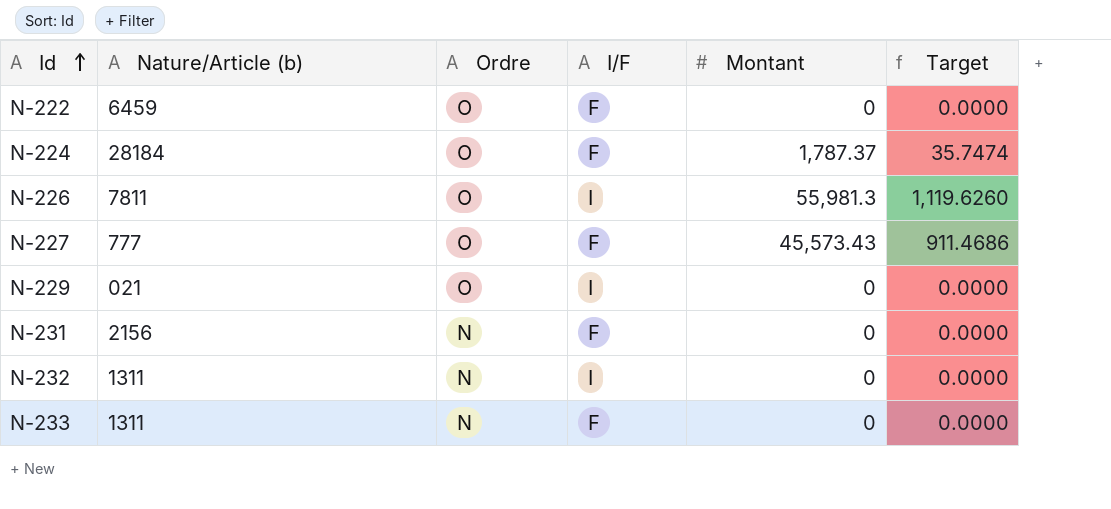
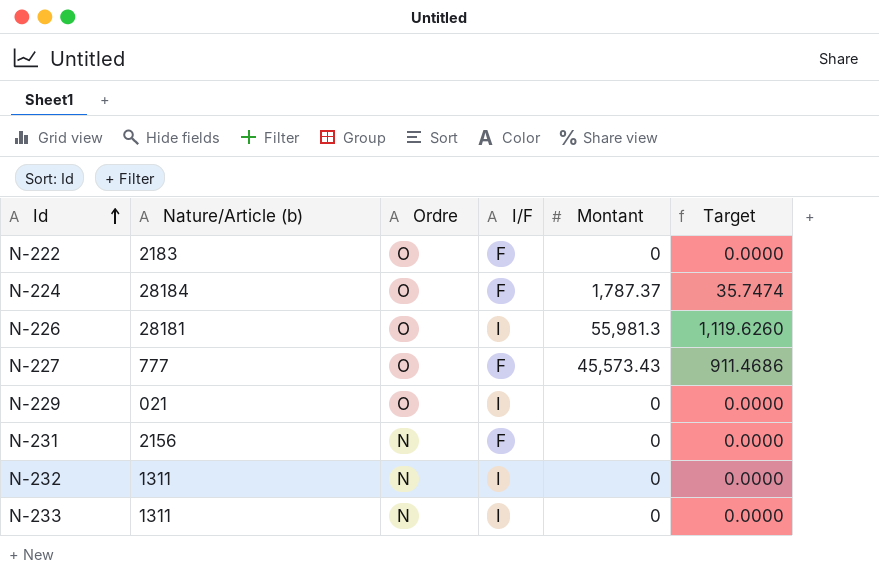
N-222 | Nature/Article (b): 6459 -> 2183
N-226 | Nature/Article (b): 7811 -> 28181
N-233 | I/F: F -> I

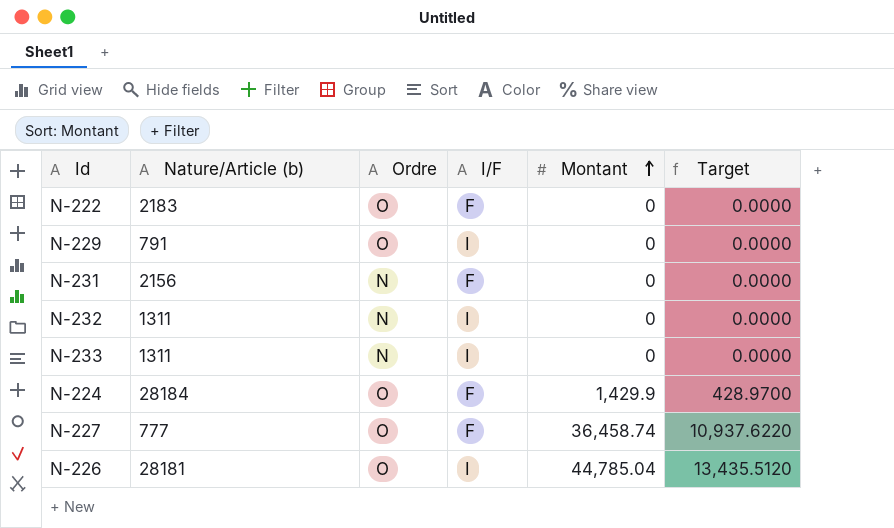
row order: Id ascending -> Montant ascending
column Target | formula: [Montant] * 0.02 -> [Montant] * 0.3
N-229 | Nature/Article (b): 021 -> 791
N-224 | Montant: 1,787.37 -> 1,429.9
N-227 | Montant: 45,573.43 -> 36,458.74
N-226 | Montant: 55,981.3 -> 44,785.04

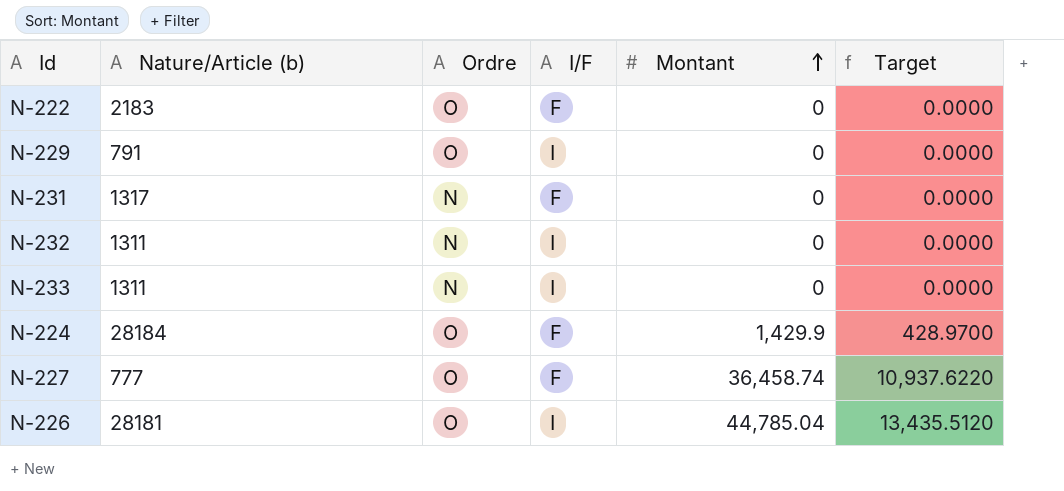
N-231 | Nature/Article (b): 2156 -> 1317

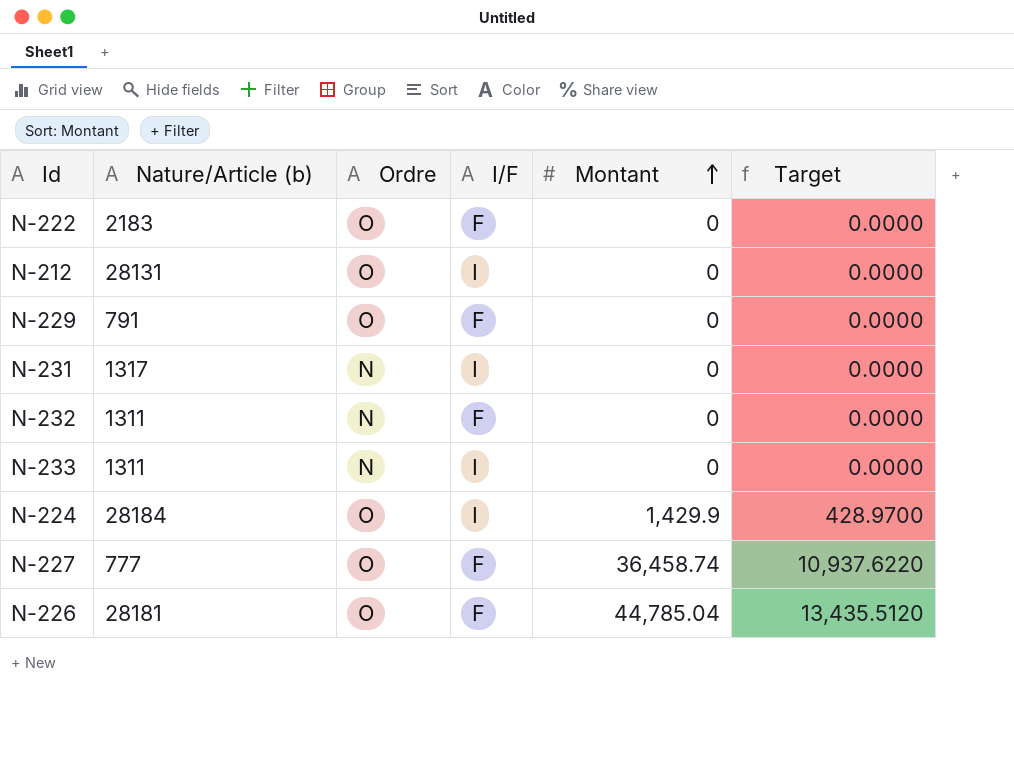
row N-212: none -> 28131 | O | I | 0 | 0.0000
N-229 | I/F: I -> F
N-231 | I/F: F -> I
N-232 | I/F: I -> F
N-224 | I/F: F -> I
N-226 | I/F: I -> F

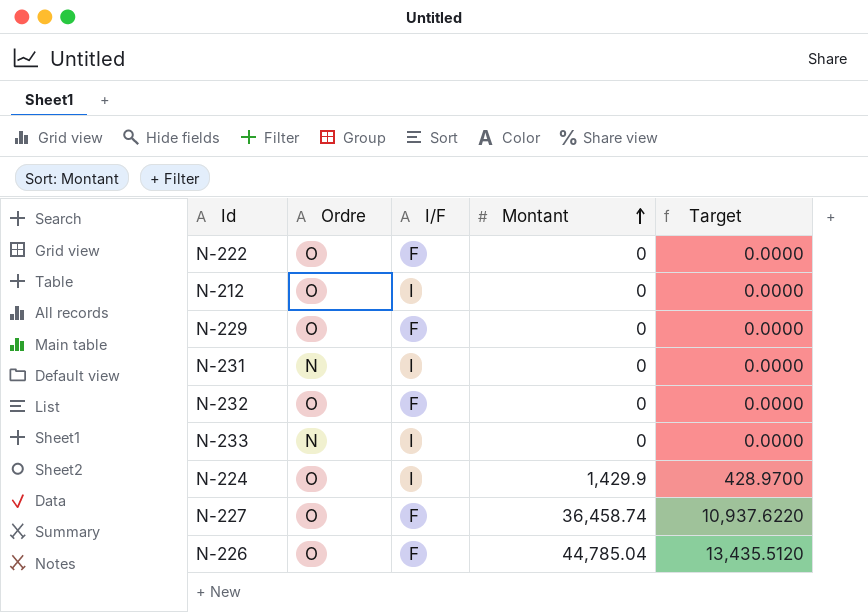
column Nature/Article (b) | position: 2 -> none
N-232 | Ordre: N -> O

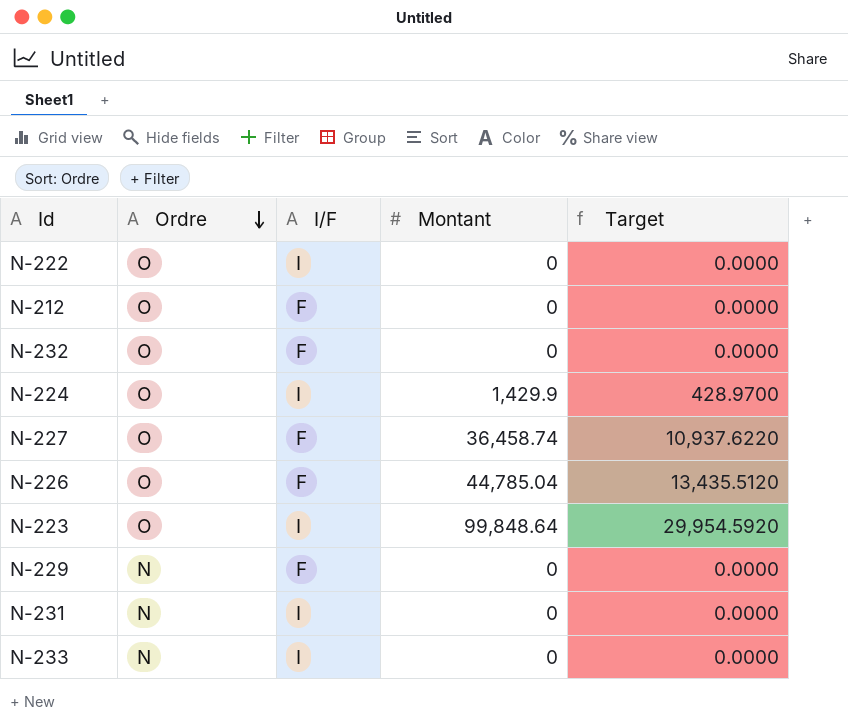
row order: Montant ascending -> Ordre descending
N-222 | I/F: F -> I
N-212 | I/F: I -> F
row N-223: none -> O | I | 99,848.64 | 29,954.5920
N-229 | Ordre: O -> N

